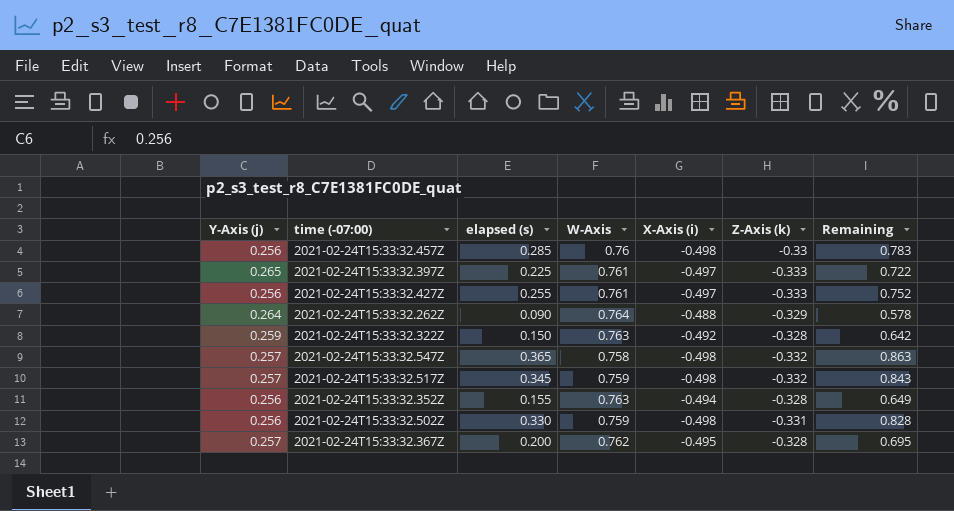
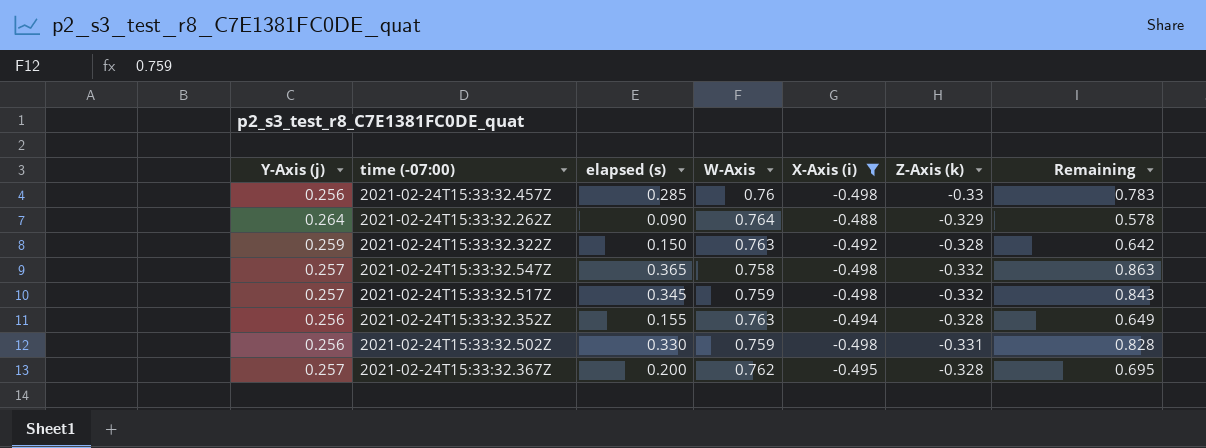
filter: none -> X-Axis (i) != -0.497

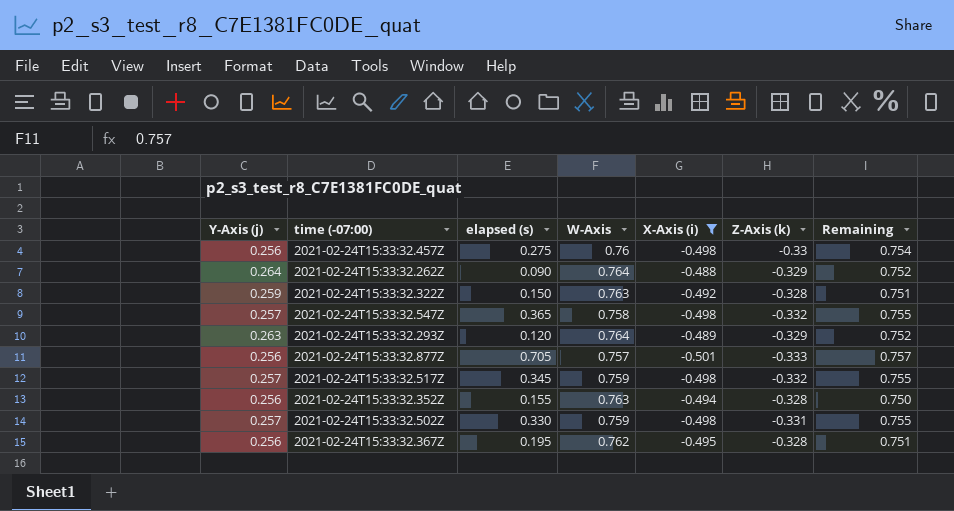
column Remaining | formula: [elapsed (s)] - [X-Axis (i)] -> [Y-Axis (j)] - [X-Axis (i)]
2021-02-24T15:33:32.457Z | elapsed (s): 0.285 -> 0.275
row 2021-02-24T15:33:32.293Z: none -> 0.263 | 0.120 | 0.764 | -0.489 | -0.329 | 0.752
row 2021-02-24T15:33:32.877Z: none -> 0.256 | 0.705 | 0.757 | -0.501 | -0.333 | 0.757
2021-02-24T15:33:32.502Z | Y-Axis (j): 0.256 -> 0.257
2021-02-24T15:33:32.367Z | Y-Axis (j): 0.257 -> 0.256
2021-02-24T15:33:32.367Z | elapsed (s): 0.200 -> 0.195

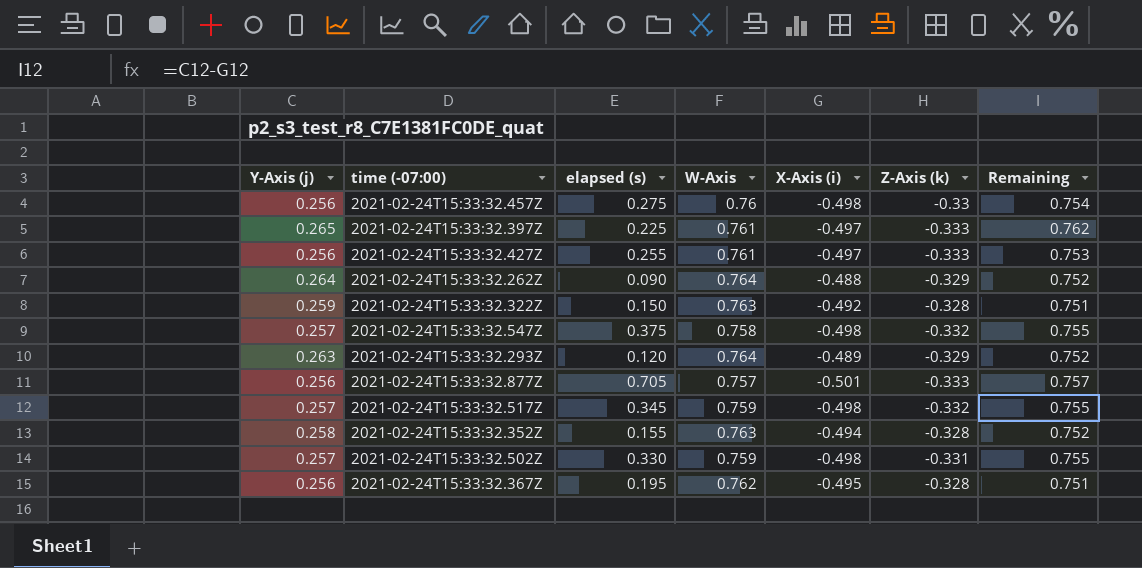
filter: X-Axis (i) != -0.497 -> none
2021-02-24T15:33:32.547Z | elapsed (s): 0.365 -> 0.375
2021-02-24T15:33:32.352Z | Y-Axis (j): 0.256 -> 0.258
2021-02-24T15:33:32.352Z | Remaining: 0.750 -> 0.752

